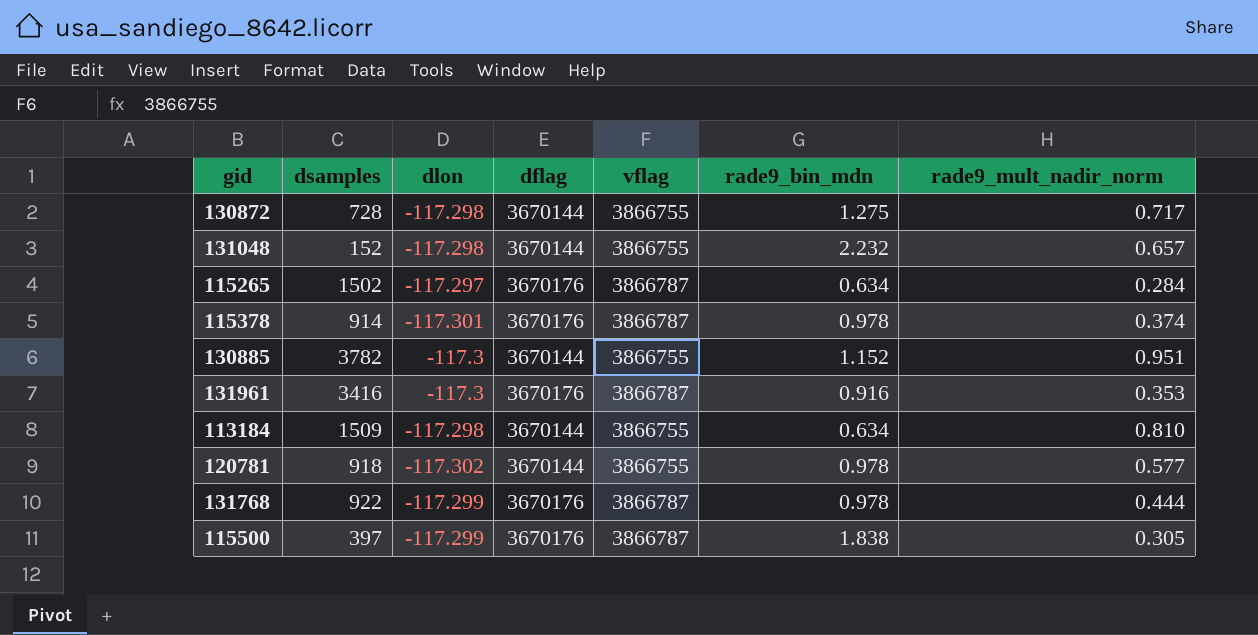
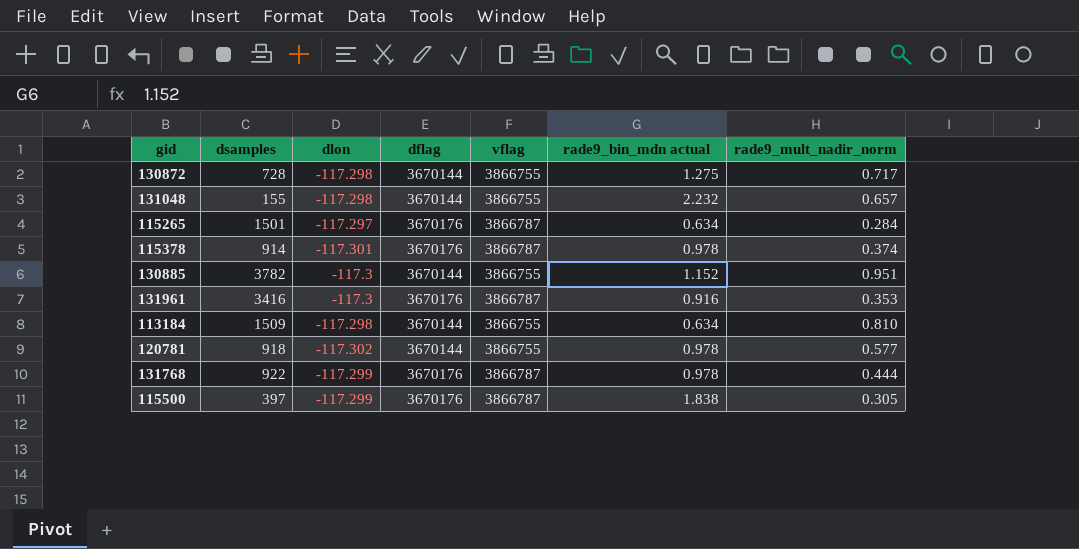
column name: rade9_bin_mdn -> rade9_bin_mdn actual
131048 | dsamples: 152 -> 155
115265 | dsamples: 1502 -> 1501

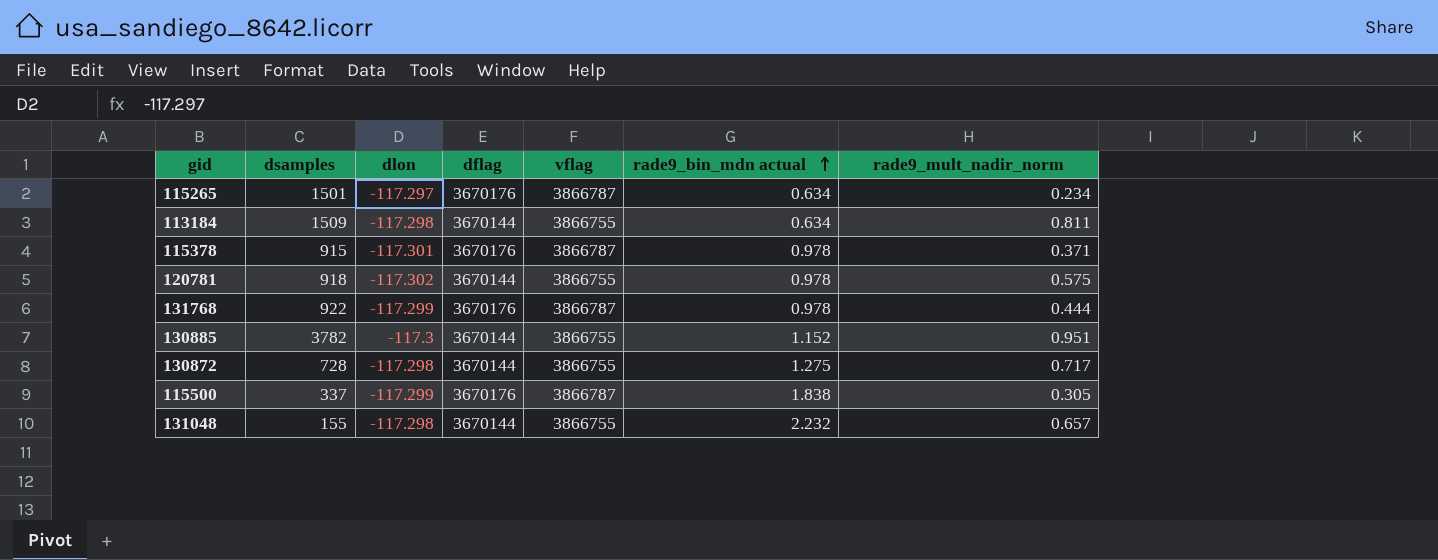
row order: none -> rade9_bin_mdn actual ascending
row 131961: 3416 | -117.3 | 3670176 | 3866787 | 0.916 | 0.353 -> none
115265 | rade9_mult_nadir_norm: 0.284 -> 0.234
113184 | rade9_mult_nadir_norm: 0.810 -> 0.811
115378 | dsamples: 914 -> 915
115378 | rade9_mult_nadir_norm: 0.374 -> 0.371
120781 | rade9_mult_nadir_norm: 0.577 -> 0.575
115500 | dsamples: 397 -> 337

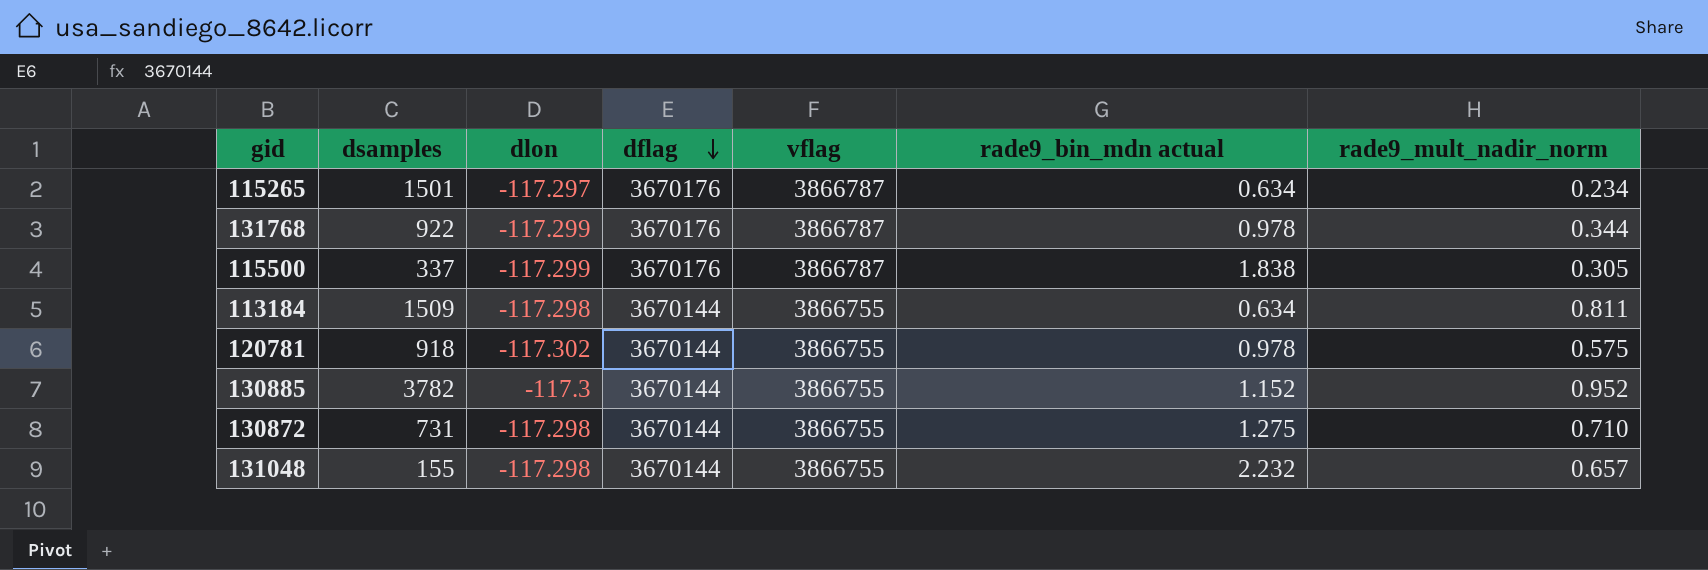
row order: rade9_bin_mdn actual ascending -> dflag descending
row 115378: 915 | -117.301 | 3670176 | 3866787 | 0.978 | 0.371 -> none
131768 | rade9_mult_nadir_norm: 0.444 -> 0.344
130885 | rade9_mult_nadir_norm: 0.951 -> 0.952
130872 | dsamples: 728 -> 731
130872 | rade9_mult_nadir_norm: 0.717 -> 0.710

